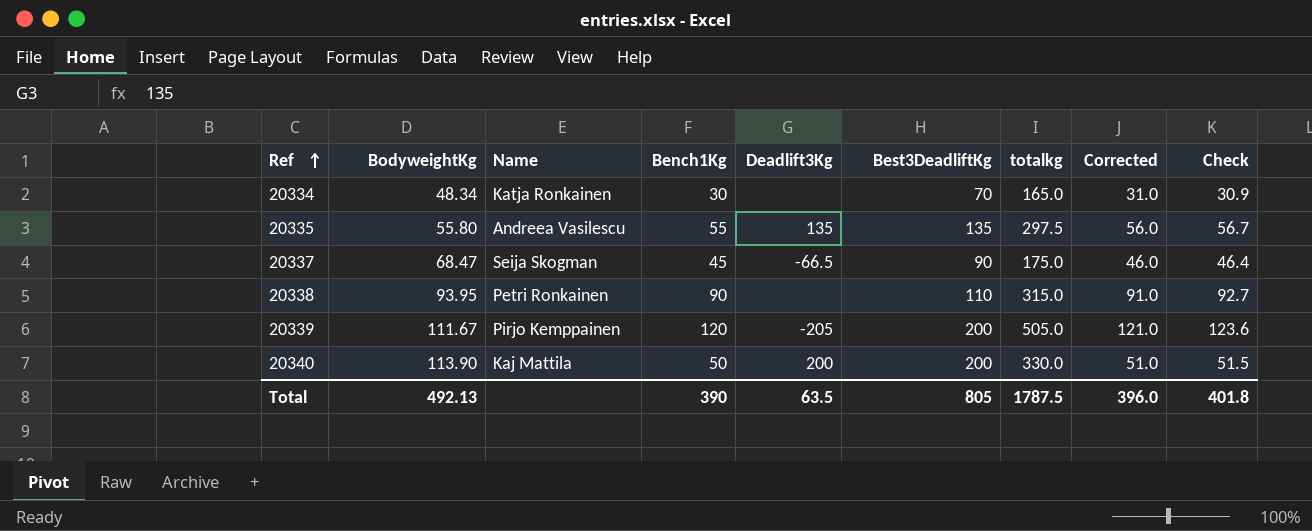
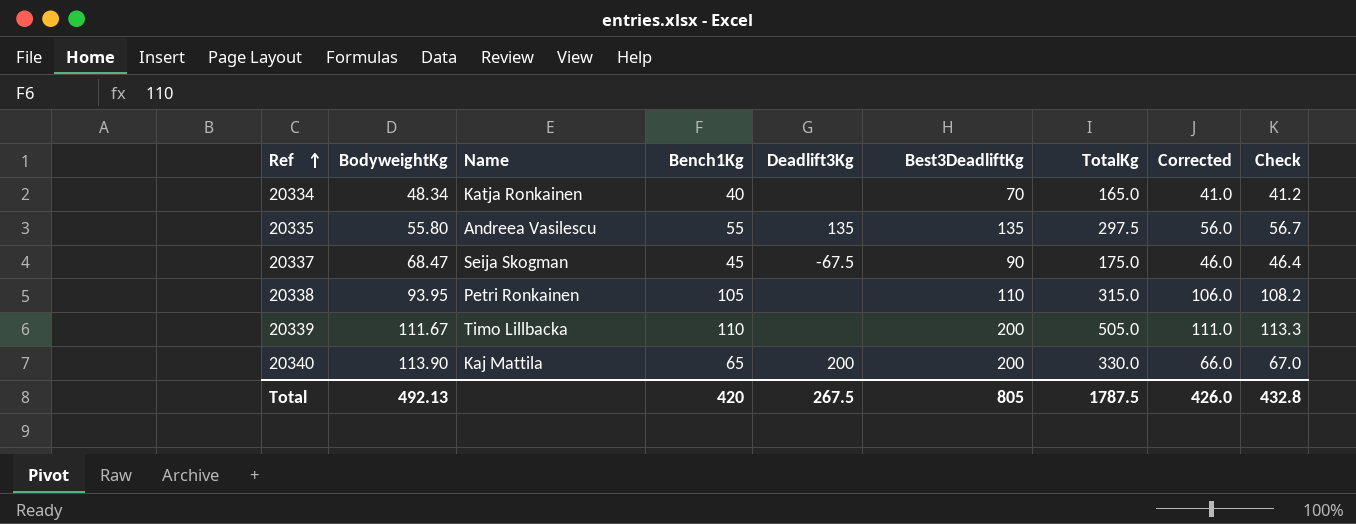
column name: totalkg -> TotalKg
20334 | Bench1Kg: 30 -> 40
20334 | Corrected: 31.0 -> 41.0
20334 | Check: 30.9 -> 41.2
20337 | Deadlift3Kg: -66.5 -> -67.5
20338 | Bench1Kg: 90 -> 105
20338 | Corrected: 91.0 -> 106.0
20338 | Check: 92.7 -> 108.2
20339 | Name: Pirjo Kemppainen -> Timo Lillbacka
20339 | Bench1Kg: 120 -> 110
20339 | Deadlift3Kg: -205 -> none
20339 | Corrected: 121.0 -> 111.0
20339 | Check: 123.6 -> 113.3
20340 | Bench1Kg: 50 -> 65
20340 | Corrected: 51.0 -> 66.0
20340 | Check: 51.5 -> 67.0
Total | Bench1Kg: 390 -> 420
Total | Deadlift3Kg: 63.5 -> 267.5
Total | Corrected: 396.0 -> 426.0
Total | Check: 401.8 -> 432.8

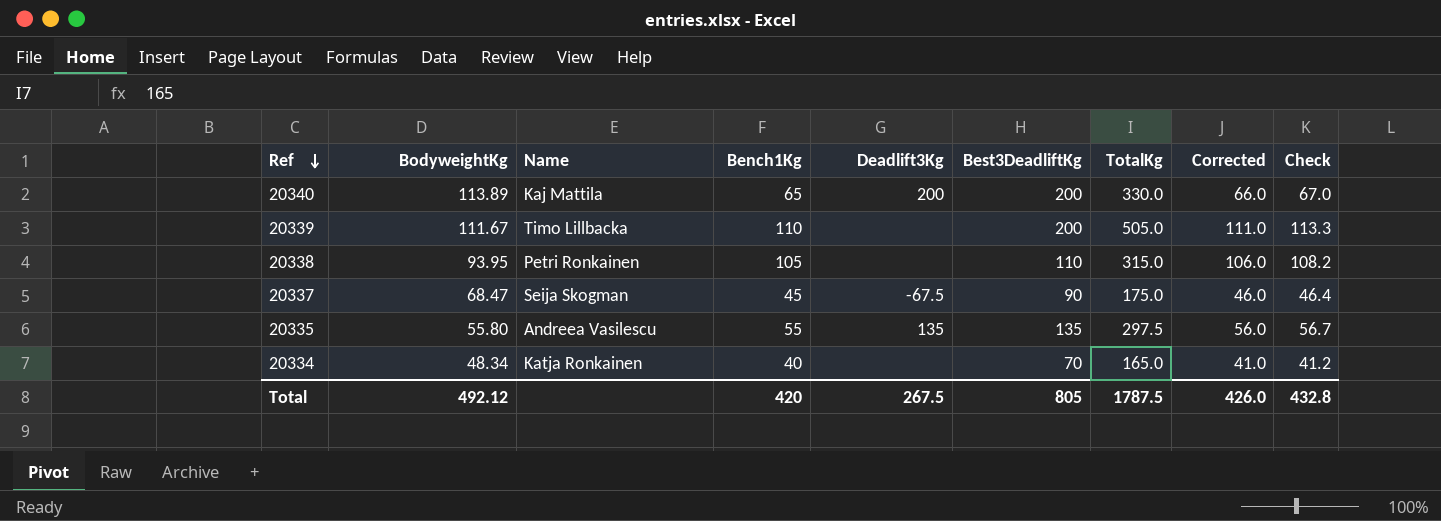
row order: Ref ascending -> Ref descending
20340 | BodyweightKg: 113.90 -> 113.89
Total | BodyweightKg: 492.13 -> 492.12

